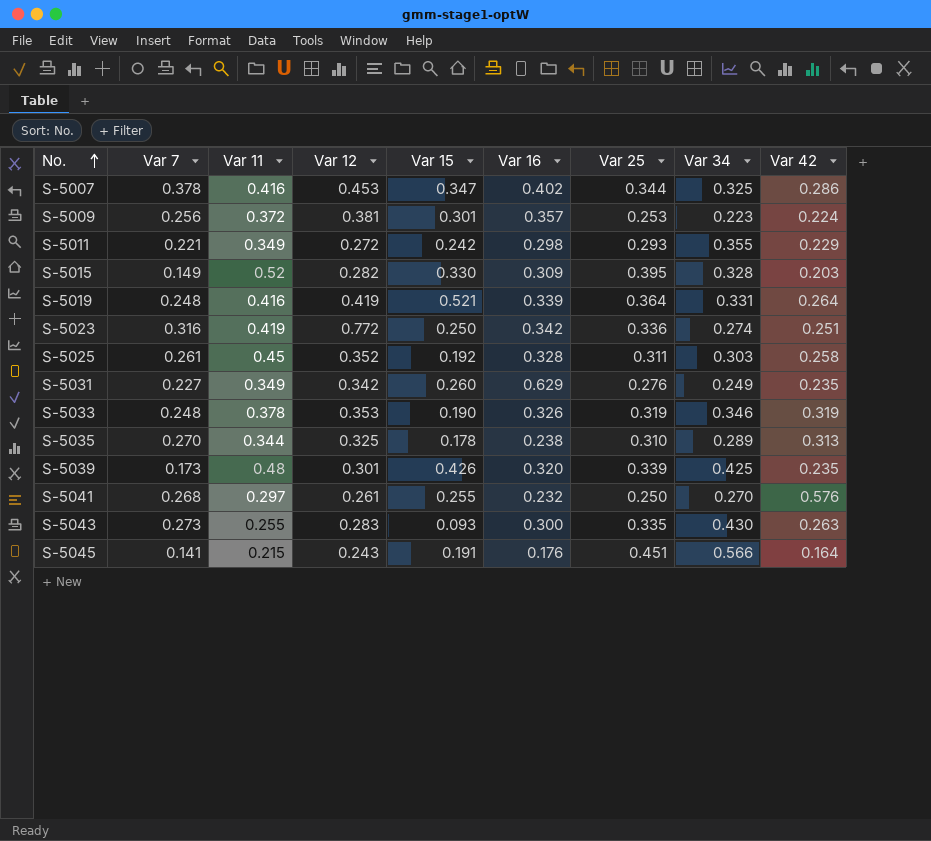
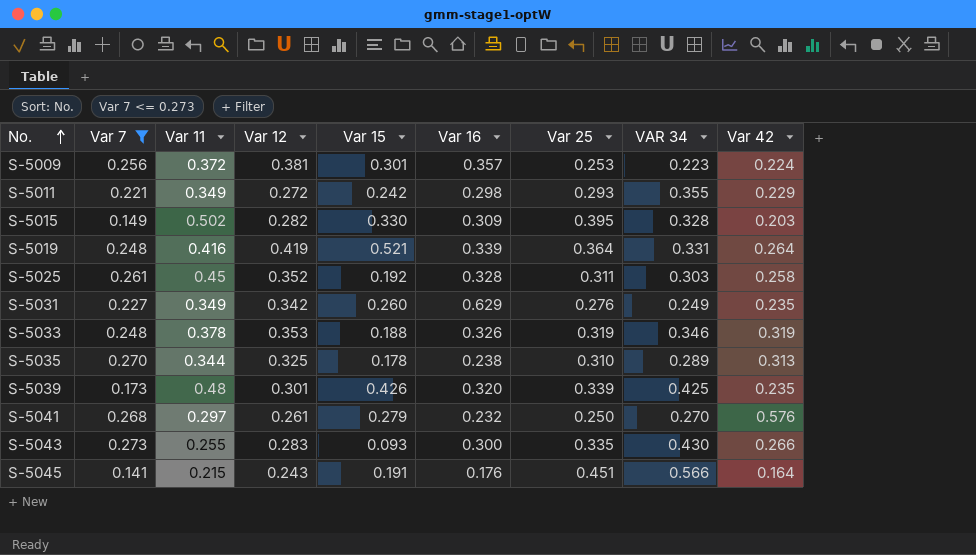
filter: none -> Var 7 <= 0.273
column name: Var 34 -> VAR 34
S-5015 | Var 11: 0.52 -> 0.502
S-5033 | Var 15: 0.190 -> 0.188
S-5041 | Var 15: 0.255 -> 0.279
S-5043 | Var 42: 0.263 -> 0.266

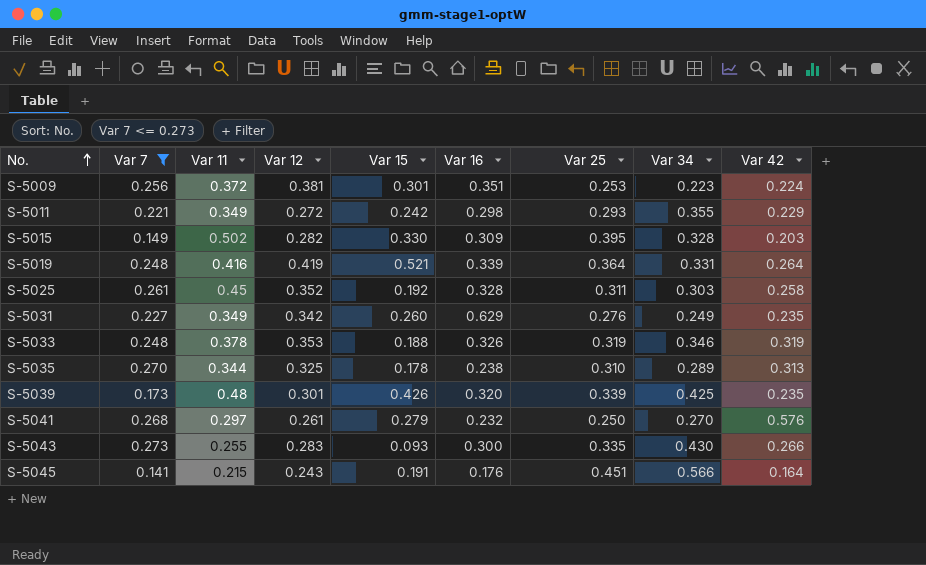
column name: VAR 34 -> Var 34
S-5009 | Var 16: 0.357 -> 0.351

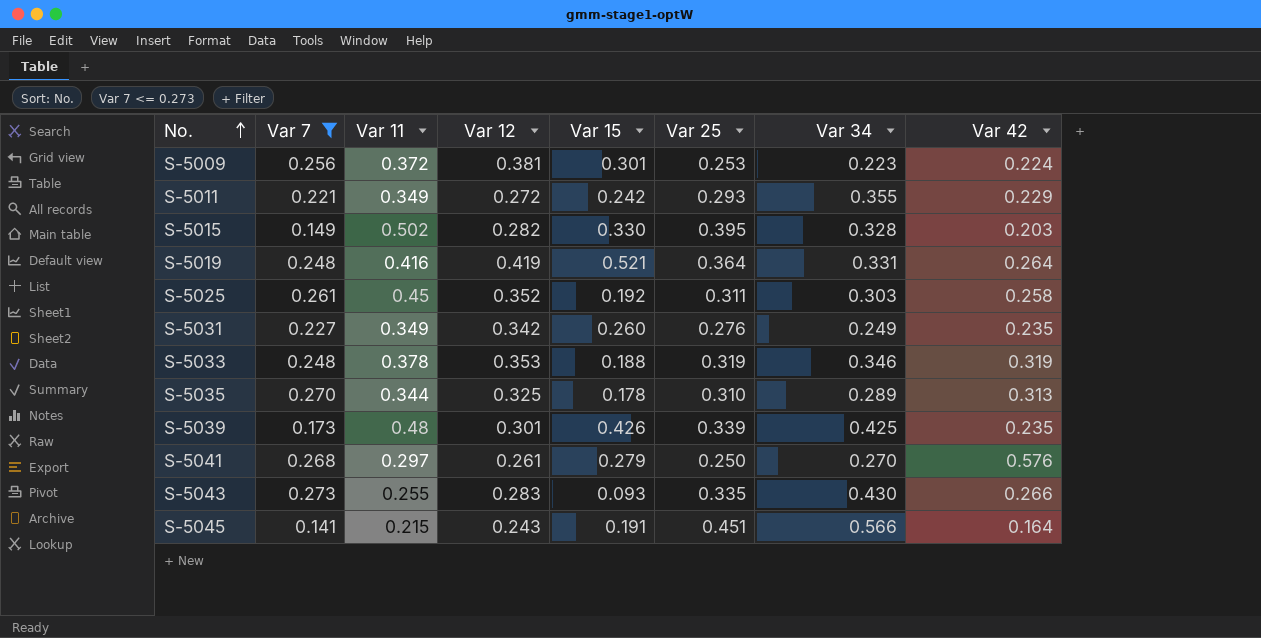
column Var 16 | position: 6 -> none

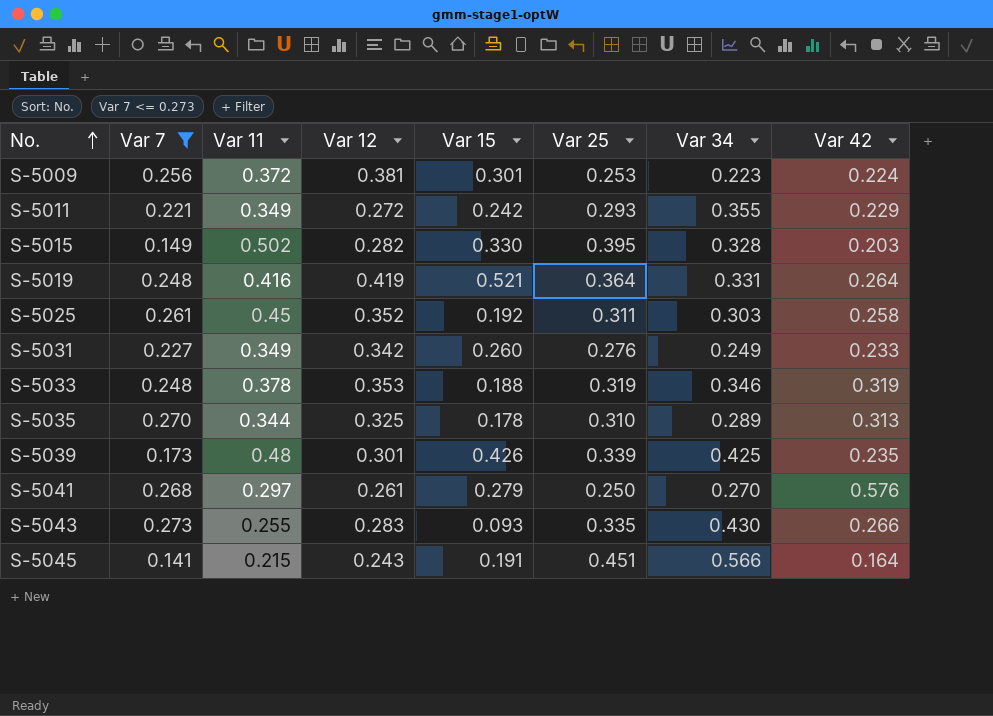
S-5031 | Var 42: 0.235 -> 0.233

